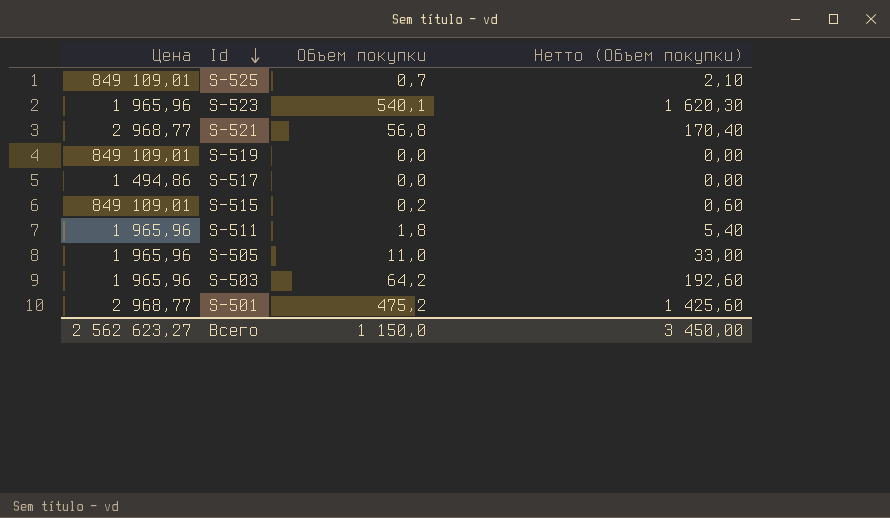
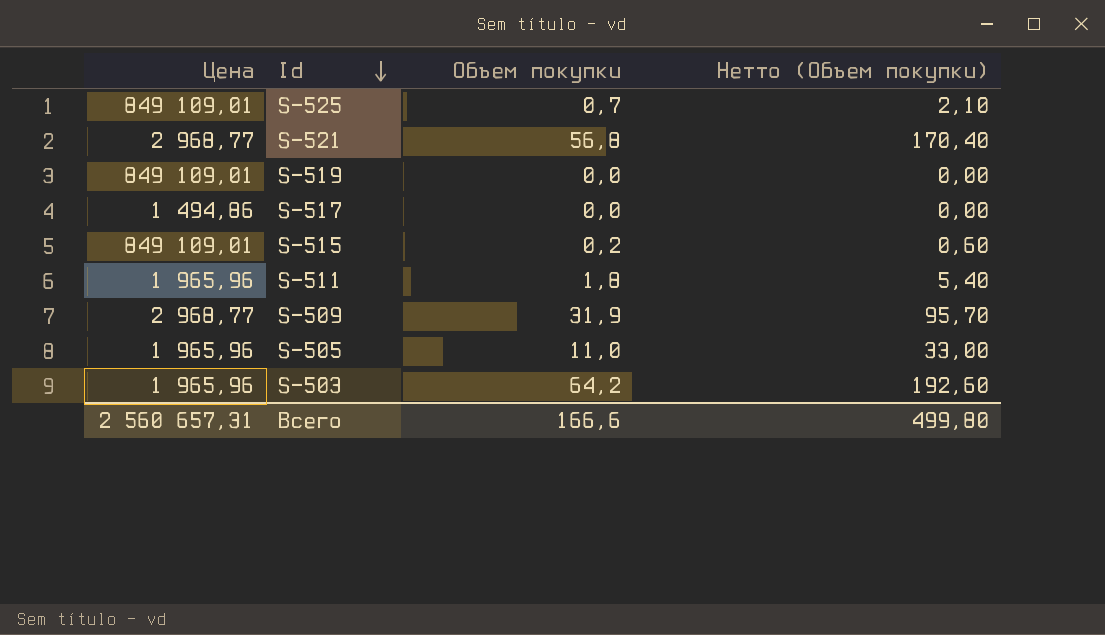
row S-523: 1 965,96 | 540,1 | 1 620,30 -> none
row S-501: 2 968,77 | 475,2 | 1 425,60 -> none
row S-509: none -> 2 968,77 | 31,9 | 95,70
Всего | Цена: 2 562 623,27 -> 2 560 657,31
Всего | Объем покупки: 1 150,0 -> 166,6
Всего | Нетто (Объем покупки): 3 450,00 -> 499,80

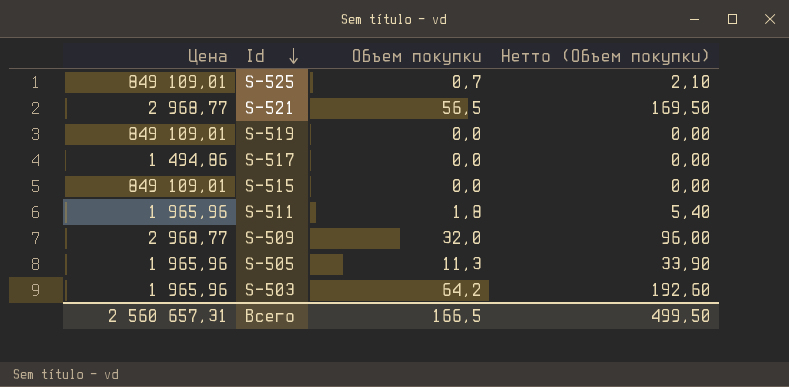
S-521 | Объем покупки: 56,8 -> 56,5
S-521 | Нетто (Объем покупки): 170,40 -> 169,50
S-515 | Объем покупки: 0,2 -> 0,0
S-515 | Нетто (Объем покупки): 0,60 -> 0,00
S-509 | Объем покупки: 31,9 -> 32,0
S-509 | Нетто (Объем покупки): 95,70 -> 96,00
S-505 | Объем покупки: 11,0 -> 11,3
S-505 | Нетто (Объем покупки): 33,00 -> 33,90
Всего | Объем покупки: 166,6 -> 166,5
Всего | Нетто (Объем покупки): 499,80 -> 499,50

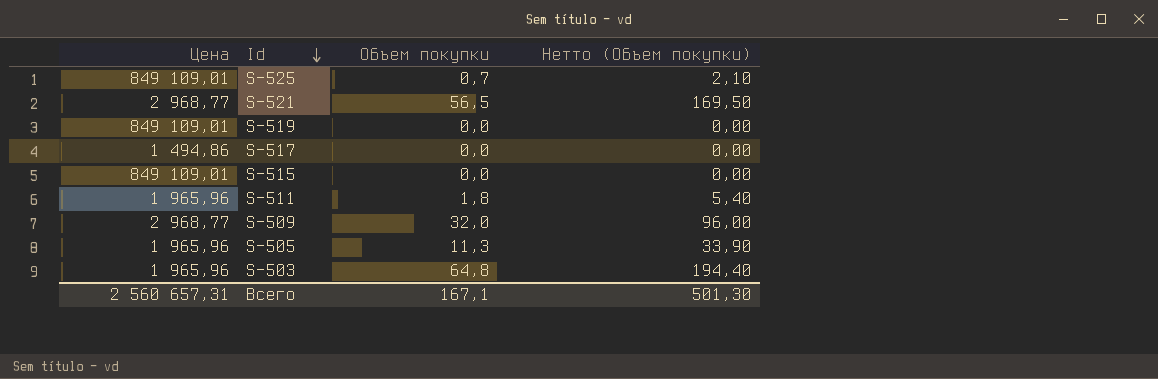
S-503 | Объем покупки: 64,2 -> 64,8
S-503 | Нетто (Объем покупки): 192,60 -> 194,40
Всего | Объем покупки: 166,5 -> 167,1
Всего | Нетто (Объем покупки): 499,50 -> 501,30

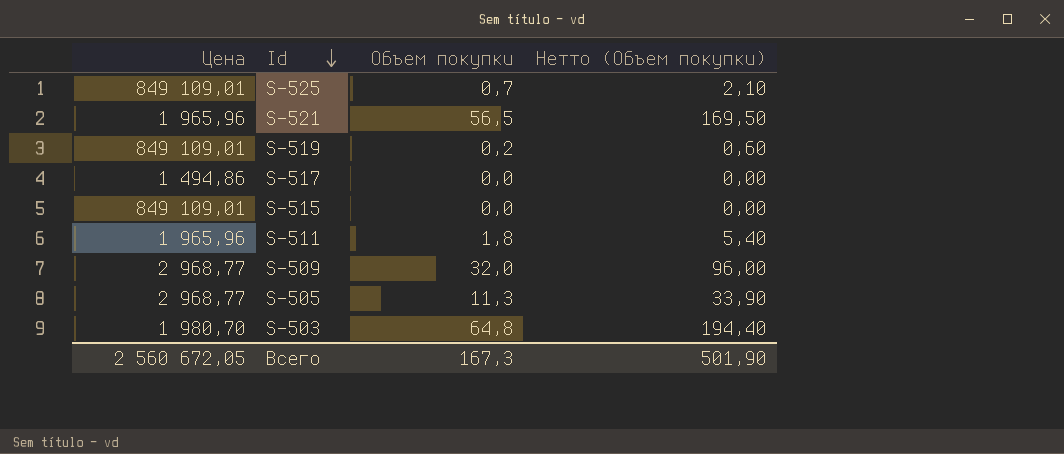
S-521 | Цена: 2 968,77 -> 1 965,96
S-519 | Объем покупки: 0,0 -> 0,2
S-519 | Нетто (Объем покупки): 0,00 -> 0,60
S-505 | Цена: 1 965,96 -> 2 968,77
S-503 | Цена: 1 965,96 -> 1 980,70
Всего | Цена: 2 560 657,31 -> 2 560 672,05
Всего | Объем покупки: 167,1 -> 167,3
Всего | Нетто (Объем покупки): 501,30 -> 501,90

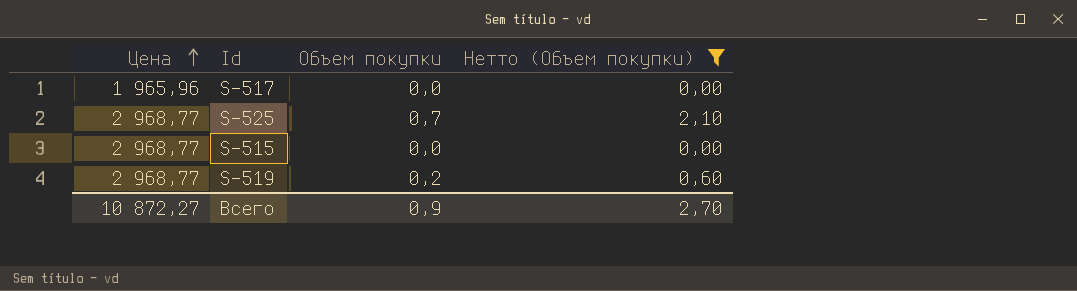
filter: none -> Нетто (Объем покупки) <= 2,10
row order: Id descending -> Цена ascending
S-517 | Цена: 1 494,86 -> 1 965,96
S-525 | Цена: 849 109,01 -> 2 968,77
S-515 | Цена: 849 109,01 -> 2 968,77
S-519 | Цена: 849 109,01 -> 2 968,77
Всего | Цена: 2 560 672,05 -> 10 872,27
Всего | Объем покупки: 167,3 -> 0,9
Всего | Нетто (Объем покупки): 501,90 -> 2,70

